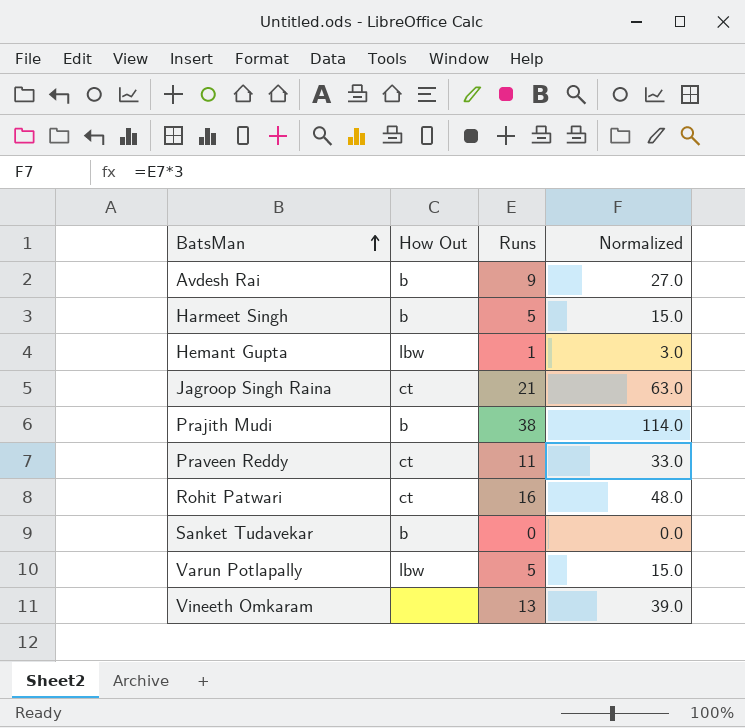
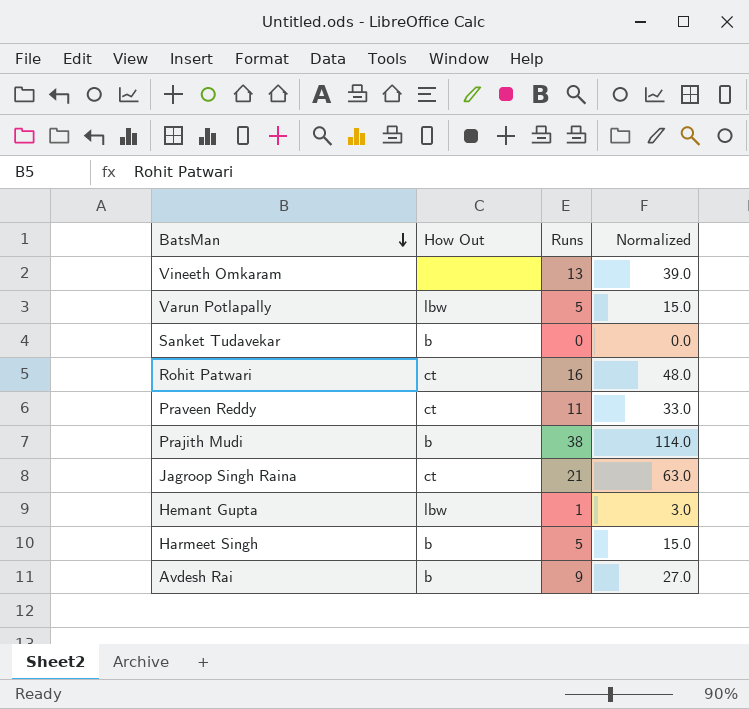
row order: BatsMan ascending -> BatsMan descending

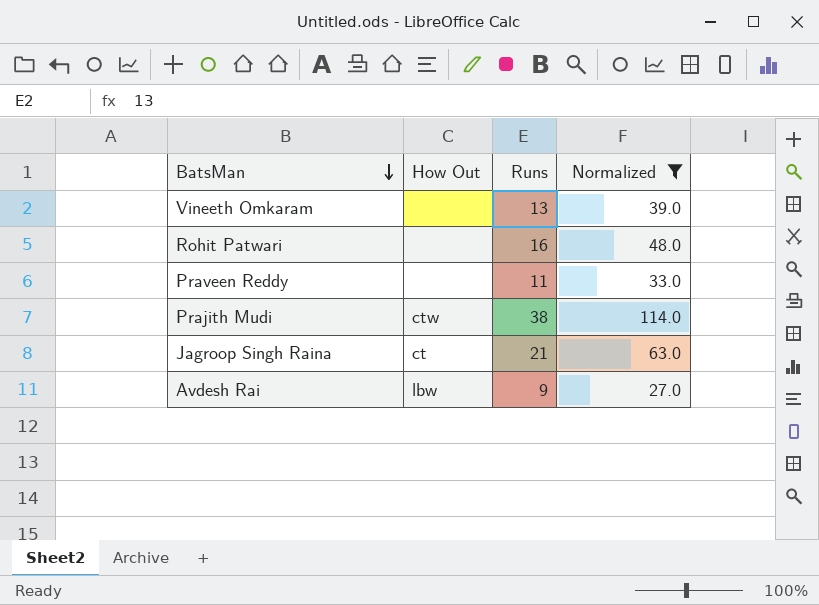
filter: none -> Normalized >= 27.0
Rohit Patwari | How Out: ct -> none
Praveen Reddy | How Out: ct -> none
Prajith Mudi | How Out: b -> ctw
Avdesh Rai | How Out: b -> lbw

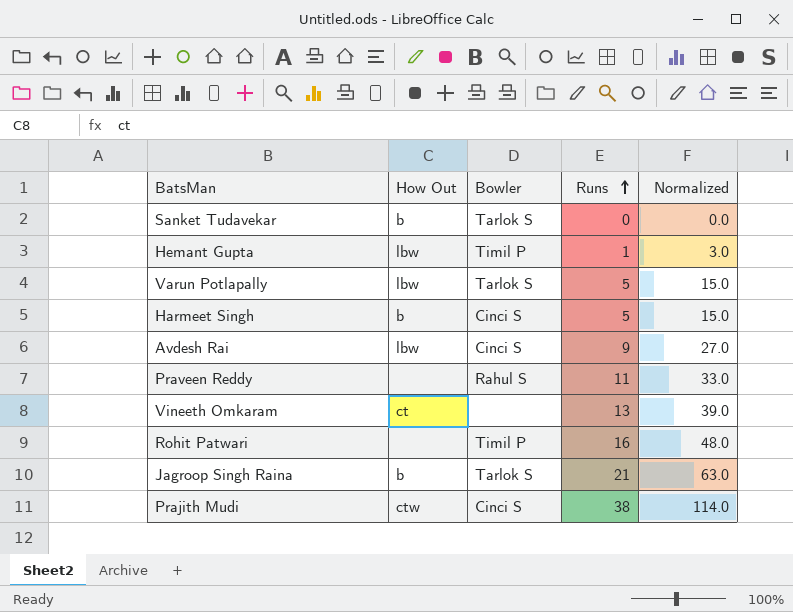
filter: Normalized >= 27.0 -> none
row order: BatsMan descending -> Runs ascending
column Bowler | position: none -> 3
Vineeth Omkaram | How Out: none -> ct
Jagroop Singh Raina | How Out: ct -> b

